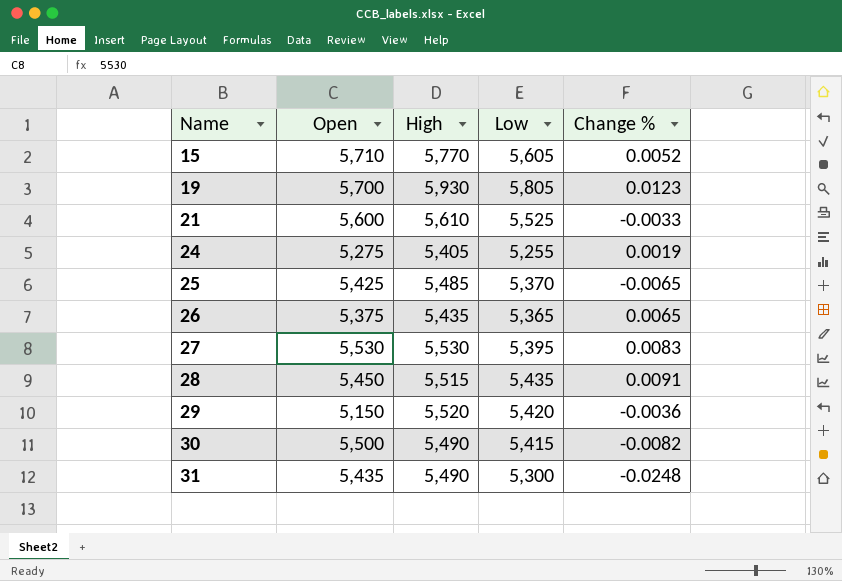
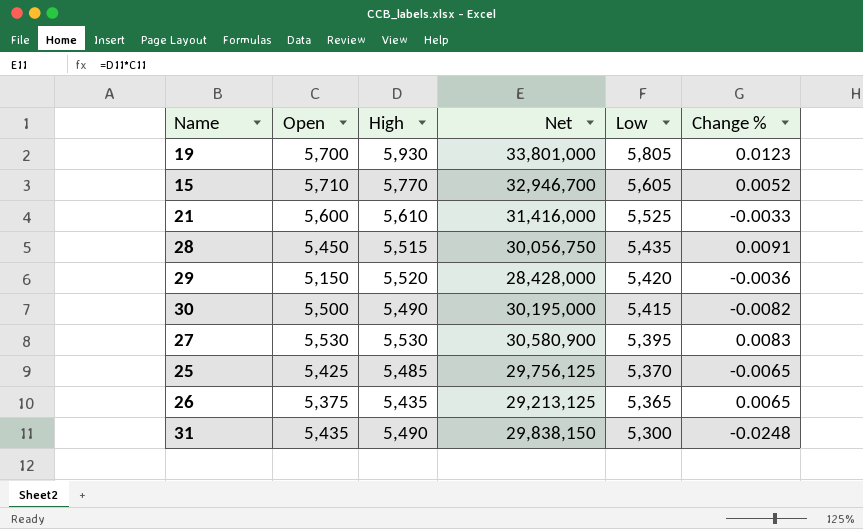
row order: Name ascending -> Low descending
column Net | formula: none -> [Open] * [High]
row 24: 5,275 | 5,405 | 5,255 | 0.0019 -> none

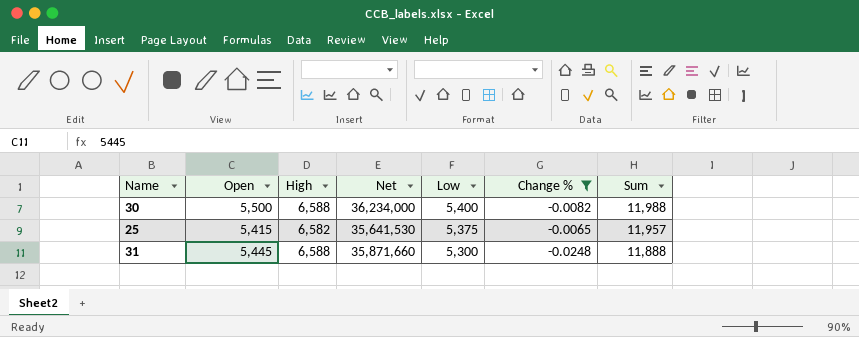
filter: none -> Change % <= -0.0065
column Sum | formula: none -> [High] + [Low]
30 | High: 5,490 -> 6,588
30 | Net: 30,195,000 -> 36,234,000
30 | Low: 5,415 -> 5,400
25 | Open: 5,425 -> 5,415
25 | High: 5,485 -> 6,582
25 | Net: 29,756,125 -> 35,641,530
25 | Low: 5,370 -> 5,375
31 | Open: 5,435 -> 5,445
31 | High: 5,490 -> 6,588
31 | Net: 29,838,150 -> 35,871,660

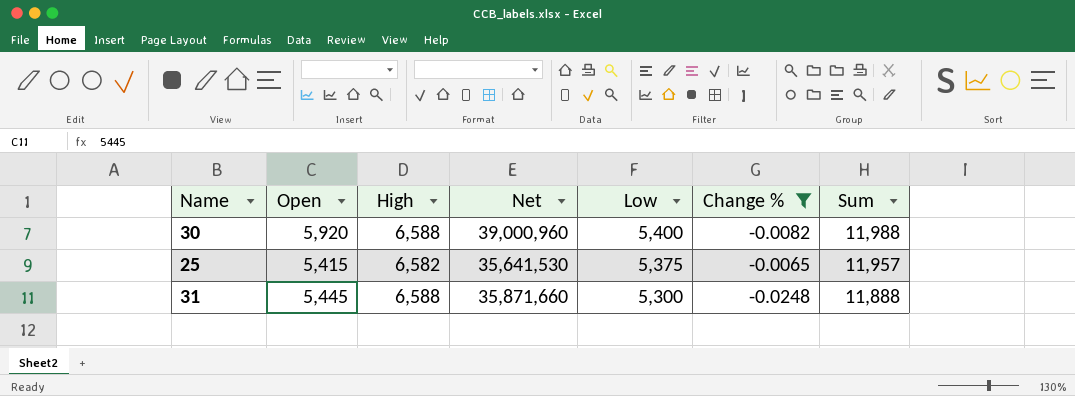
30 | Open: 5,500 -> 5,920
30 | Net: 36,234,000 -> 39,000,960

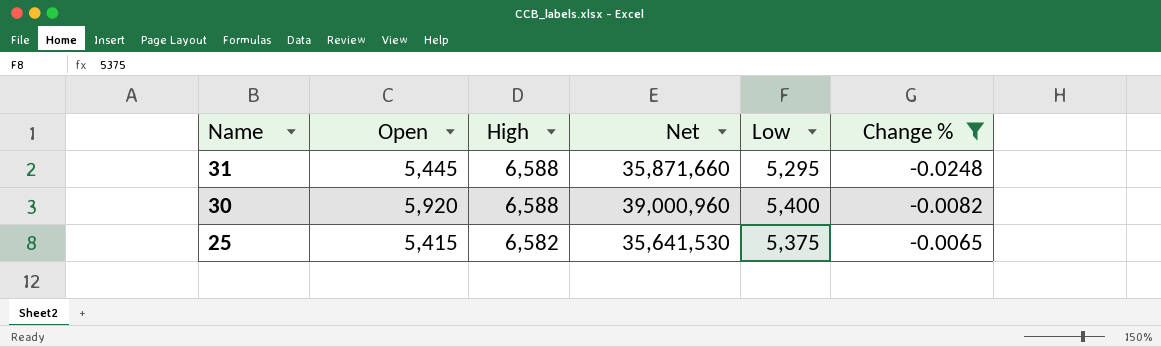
row order: Low descending -> Name descending
column Sum | formula: [High] + [Low] -> none
31 | Low: 5,300 -> 5,295

